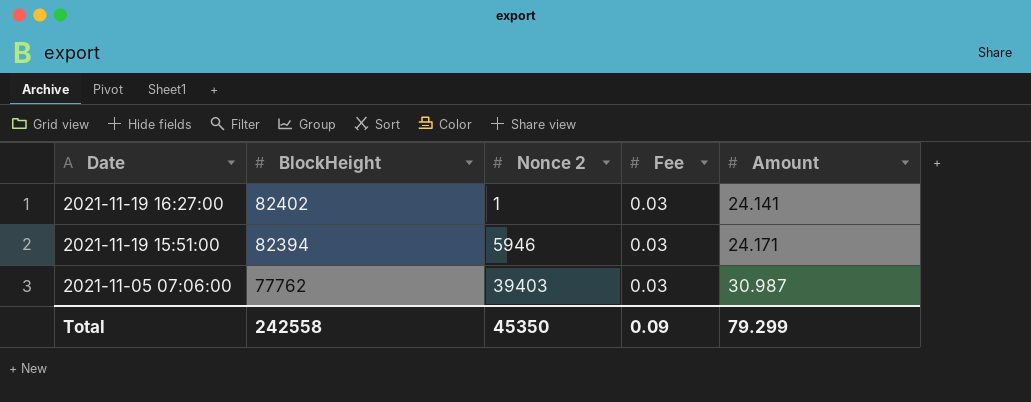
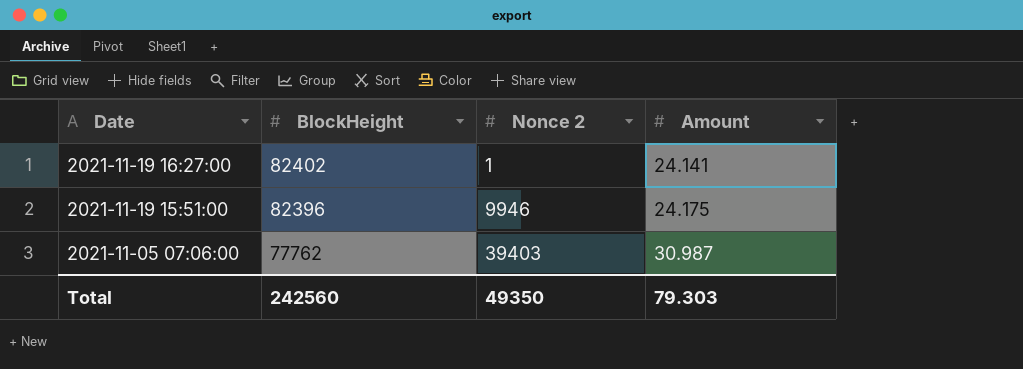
column Fee | position: 4 -> none
2021-11-19 15:51:00 | BlockHeight: 82394 -> 82396
2021-11-19 15:51:00 | Nonce 2: 5946 -> 9946
2021-11-19 15:51:00 | Amount: 24.171 -> 24.175
Total | BlockHeight: 242558 -> 242560
Total | Nonce 2: 45350 -> 49350
Total | Amount: 79.299 -> 79.303

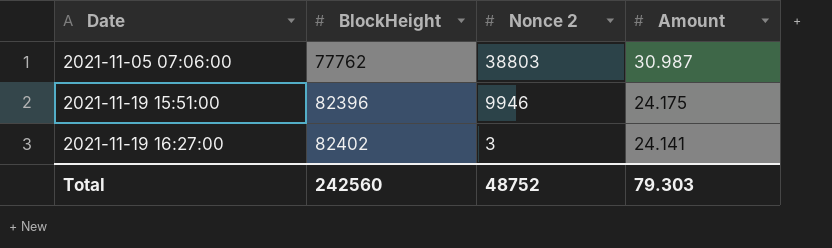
row order: Date descending -> Date ascending
2021-11-05 07:06:00 | Nonce 2: 39403 -> 38803
2021-11-19 16:27:00 | Nonce 2: 1 -> 3
Total | Nonce 2: 49350 -> 48752

